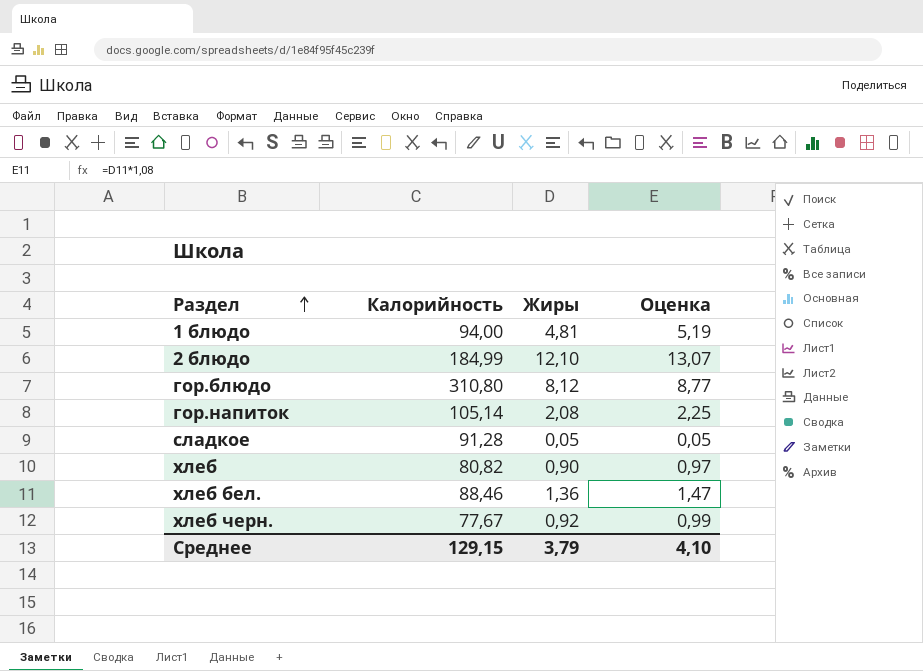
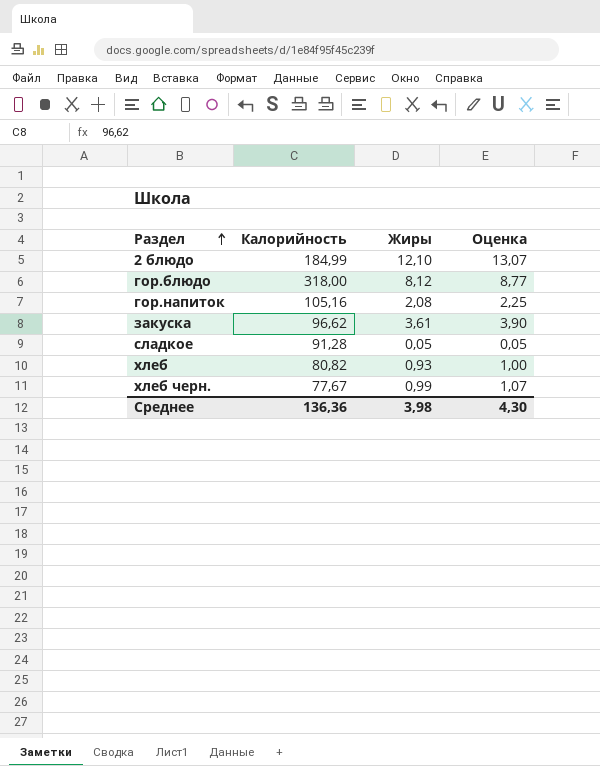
row 1 блюдо: 94,00 | 4,81 | 5,19 -> none
row хлеб бел.: 88,46 | 1,36 | 1,47 -> none
гор.блюдо | Калорийность: 310,80 -> 318,00
гор.напиток | Калорийность: 105,14 -> 105,16
row закуска: none -> 96,62 | 3,61 | 3,90
хлеб | Жиры: 0,90 -> 0,93
хлеб | Оценка: 0,97 -> 1,00
хлеб черн. | Жиры: 0,92 -> 0,99
хлеб черн. | Оценка: 0,99 -> 1,07
Среднее | Калорийность: 129,15 -> 136,36
Среднее | Жиры: 3,79 -> 3,98
Среднее | Оценка: 4,10 -> 4,30

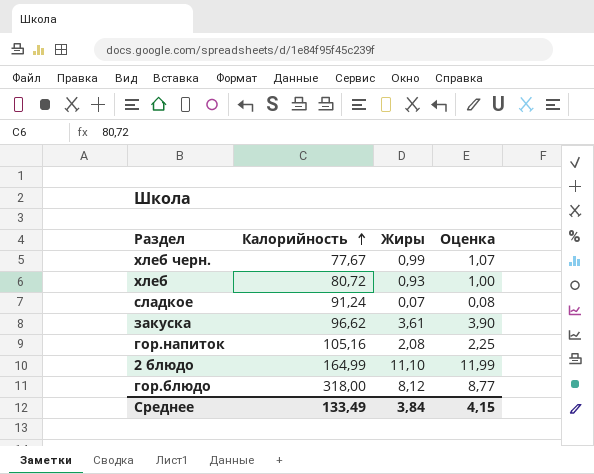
row order: Раздел ascending -> Калорийность ascending
хлеб | Калорийность: 80,82 -> 80,72
сладкое | Калорийность: 91,28 -> 91,24
сладкое | Жиры: 0,05 -> 0,07
сладкое | Оценка: 0,05 -> 0,08
2 блюдо | Калорийность: 184,99 -> 164,99
2 блюдо | Жиры: 12,10 -> 11,10
2 блюдо | Оценка: 13,07 -> 11,99
Среднее | Калорийность: 136,36 -> 133,49
Среднее | Жиры: 3,98 -> 3,84
Среднее | Оценка: 4,30 -> 4,15

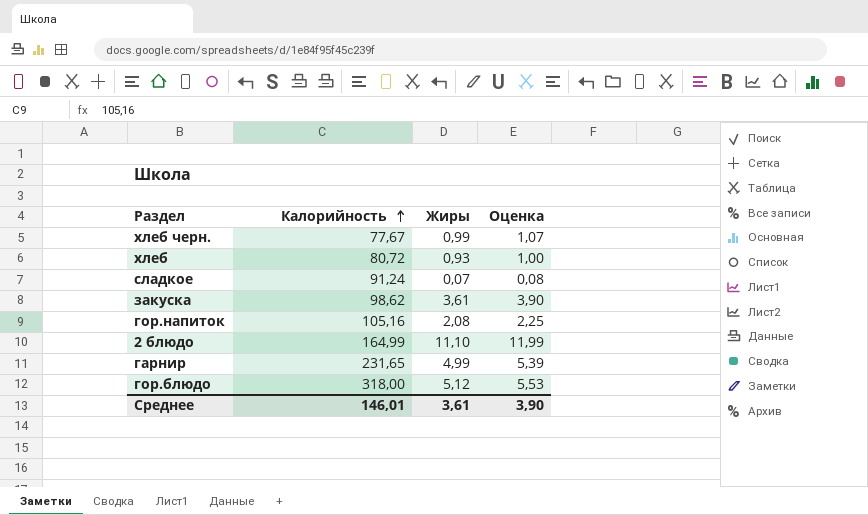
закуска | Калорийность: 96,62 -> 98,62
row гарнир: none -> 231,65 | 4,99 | 5,39
гор.блюдо | Жиры: 8,12 -> 5,12
гор.блюдо | Оценка: 8,77 -> 5,53
Среднее | Калорийность: 133,49 -> 146,01
Среднее | Жиры: 3,84 -> 3,61
Среднее | Оценка: 4,15 -> 3,90

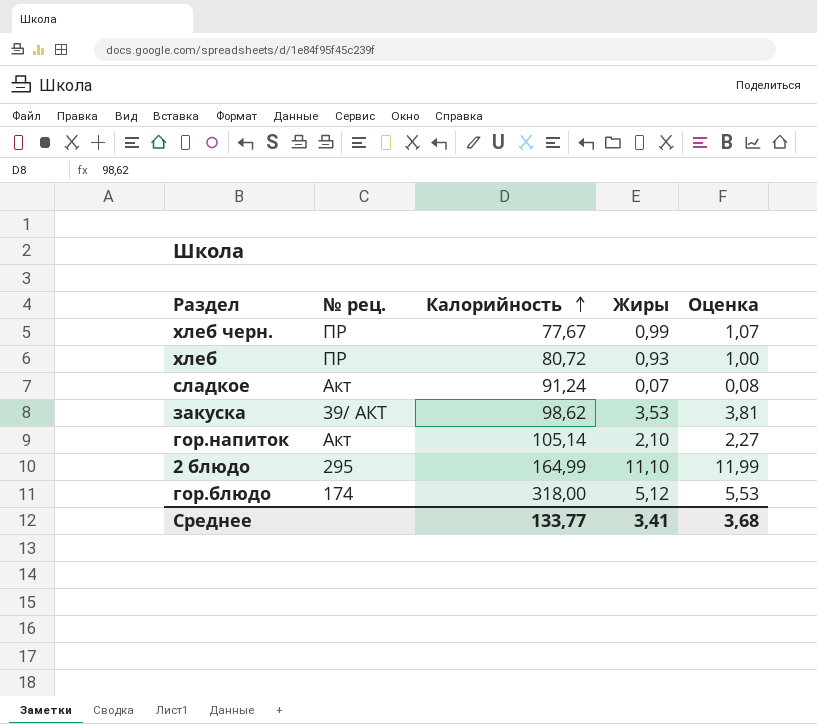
column № рец. | position: none -> 2
row гарнир: 231,65 | 4,99 | 5,39 -> none
закуска | Жиры: 3,61 -> 3,53
закуска | Оценка: 3,90 -> 3,81
гор.напиток | Калорийность: 105,16 -> 105,14
гор.напиток | Жиры: 2,08 -> 2,10
гор.напиток | Оценка: 2,25 -> 2,27
Среднее | Калорийность: 146,01 -> 133,77
Среднее | Жиры: 3,61 -> 3,41
Среднее | Оценка: 3,90 -> 3,68

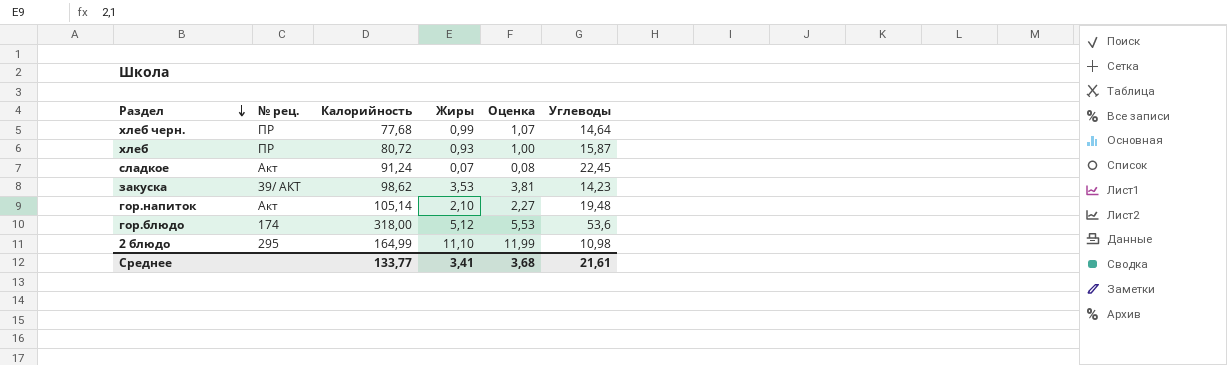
row order: Калорийность ascending -> Раздел descending
column Углеводы | position: none -> 6
хлеб черн. | Калорийность: 77,67 -> 77,68

